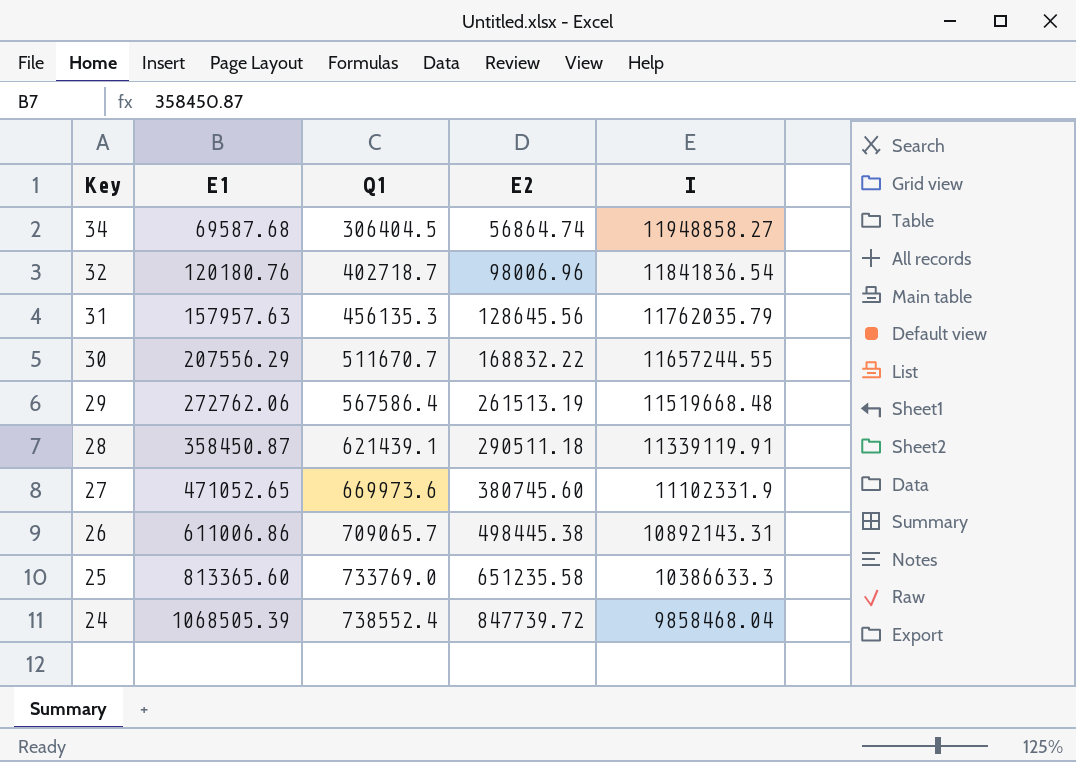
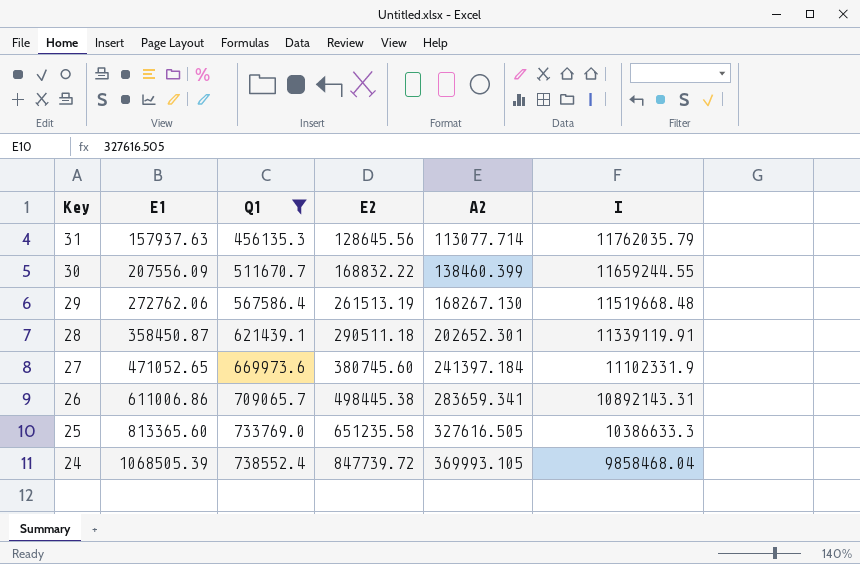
filter: none -> Q1 >= 456135.3
column A2 | position: none -> 5
31 | E1: 157957.63 -> 157937.63
30 | E1: 207556.29 -> 207556.09
30 | I: 11657244.55 -> 11659244.55

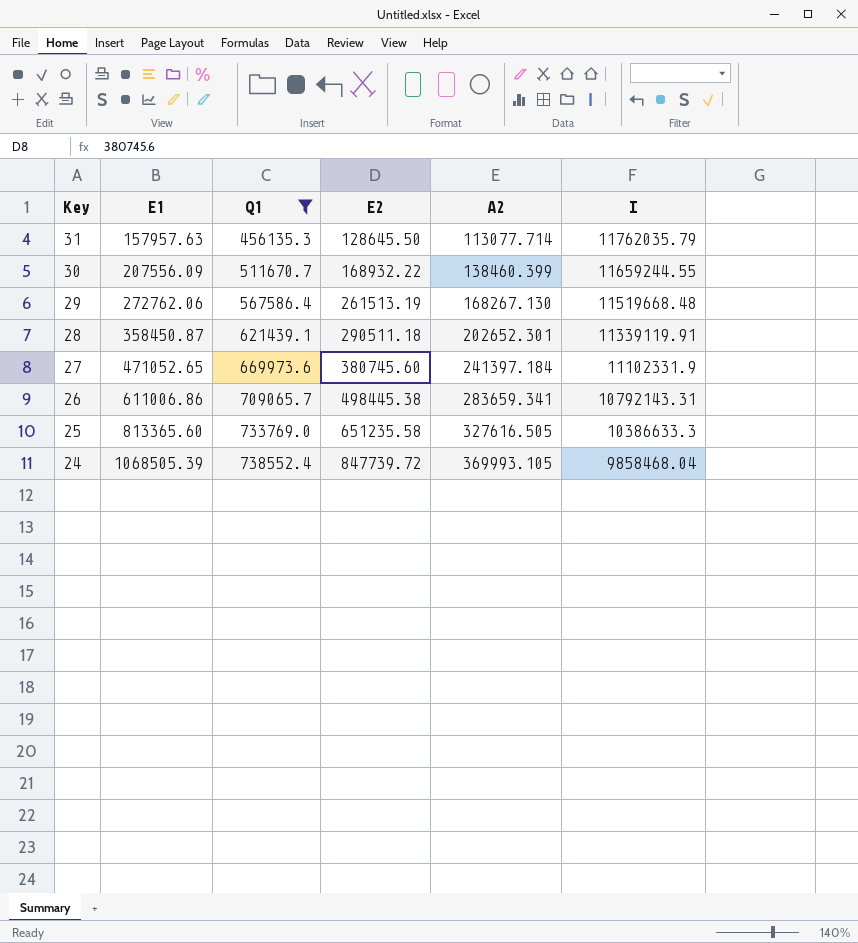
31 | E1: 157937.63 -> 157957.63
31 | E2: 128645.56 -> 128645.50
30 | E2: 168832.22 -> 168932.22
26 | I: 10892143.31 -> 10792143.31

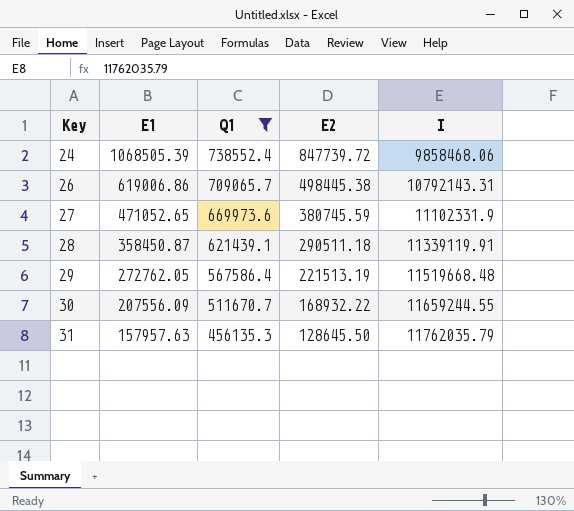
row order: Key descending -> Key ascending
column A2 | position: 5 -> none
row 25: 813365.60 | 733769.0 | 651235.58 | 327616.505 | 10386633.3 -> none
24 | I: 9858468.04 -> 9858468.06
26 | E1: 611006.86 -> 619006.86
27 | E2: 380745.60 -> 380745.59
29 | E1: 272762.06 -> 272762.05
29 | E2: 261513.19 -> 221513.19

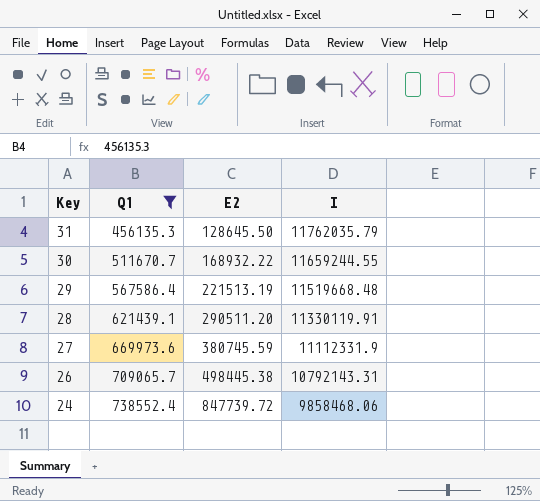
row order: Key ascending -> Key descending
column E1 | position: 2 -> none
28 | E2: 290511.18 -> 290511.20
28 | I: 11339119.91 -> 11330119.91
27 | I: 11102331.9 -> 11112331.9

